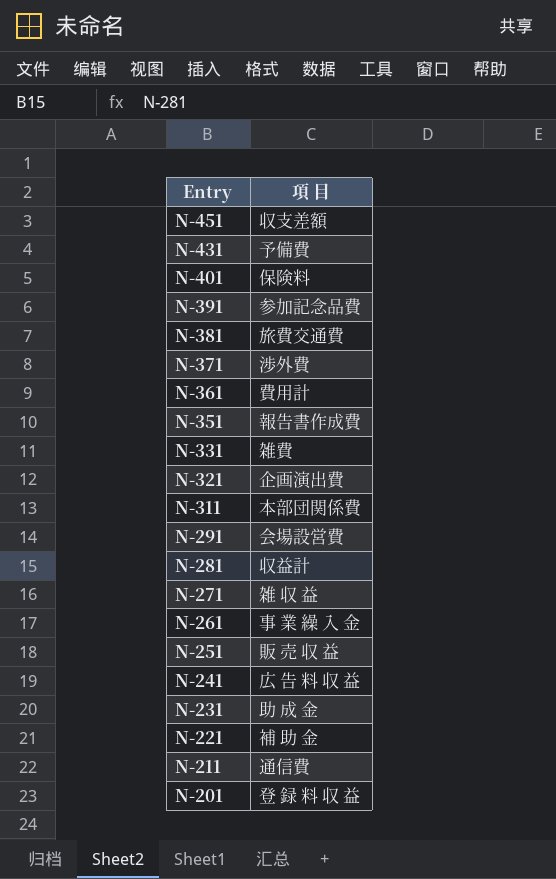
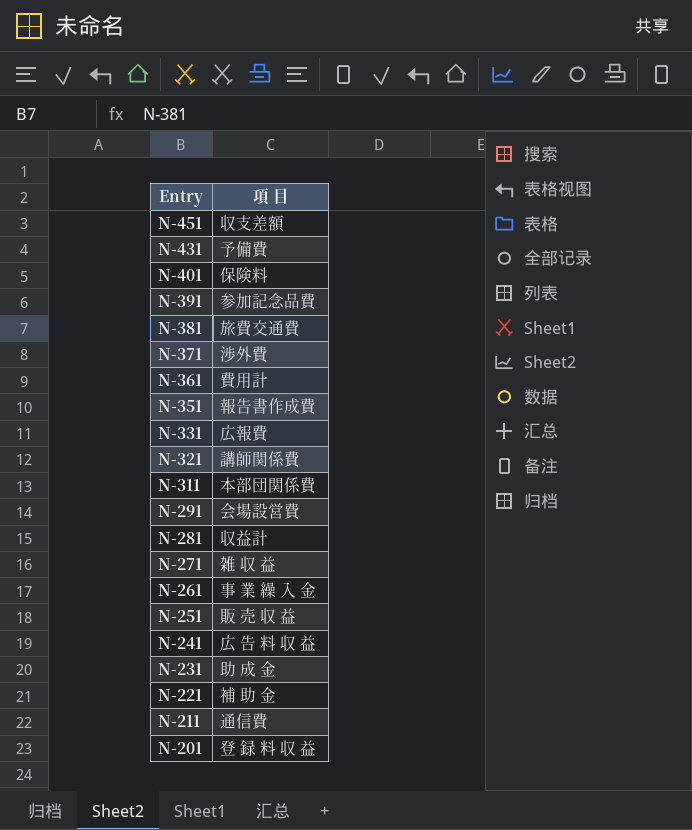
N-331 | 項 目: 雑費 -> 広報費
N-321 | 項 目: 企画演出費 -> 講師関係費

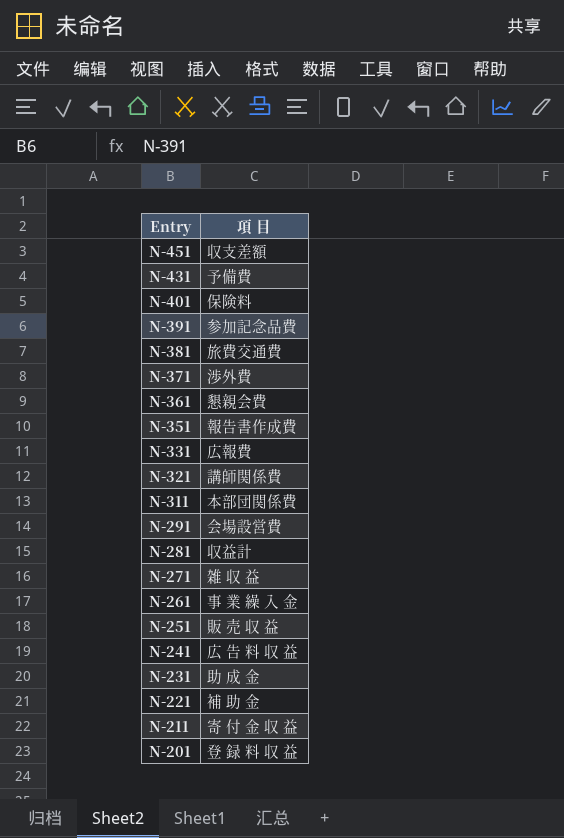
N-361 | 項 目: 費用計 -> 懇親会費
N-211 | 項 目: 通信費 -> 寄 付 金 収 益

